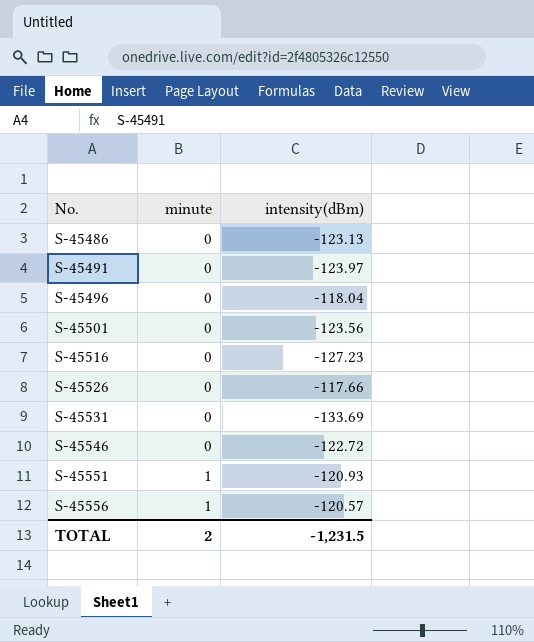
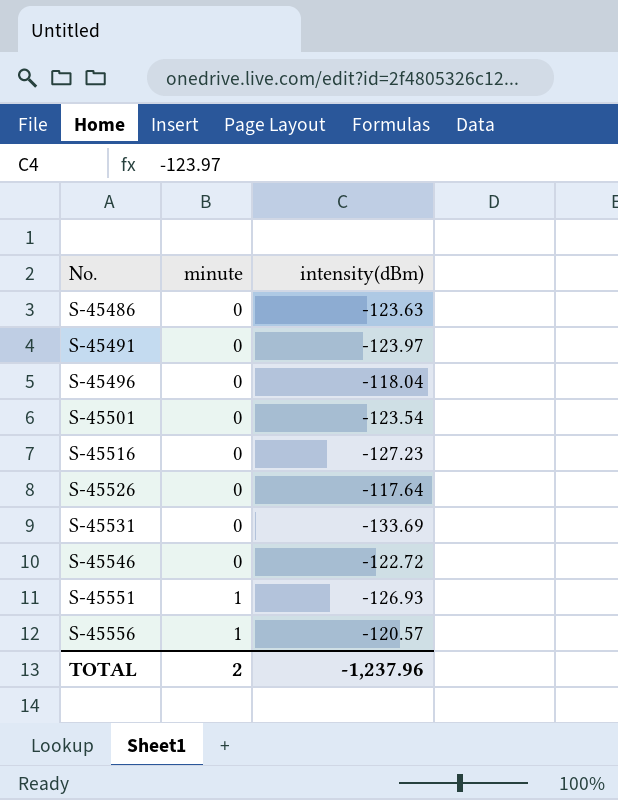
S-45486 | intensity(dBm): -123.13 -> -123.63
S-45501 | intensity(dBm): -123.56 -> -123.54
S-45526 | intensity(dBm): -117.66 -> -117.64
S-45551 | intensity(dBm): -120.93 -> -126.93
TOTAL | intensity(dBm): -1,231.5 -> -1,237.96

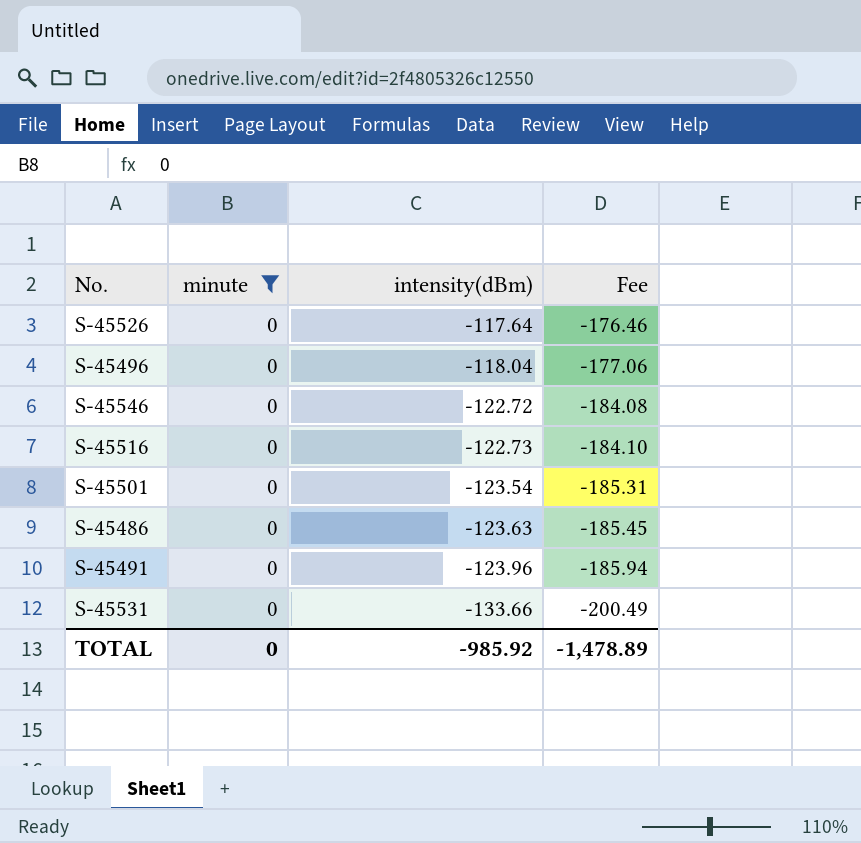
filter: none -> minute = 0
row order: No. ascending -> intensity(dBm) descending
column Fee | formula: none -> [intensity(dBm)] * 1.5
S-45516 | intensity(dBm): -127.23 -> -122.73
S-45491 | intensity(dBm): -123.97 -> -123.96
S-45531 | intensity(dBm): -133.69 -> -133.66
TOTAL | minute: 2 -> 0
TOTAL | intensity(dBm): -1,237.96 -> -985.92

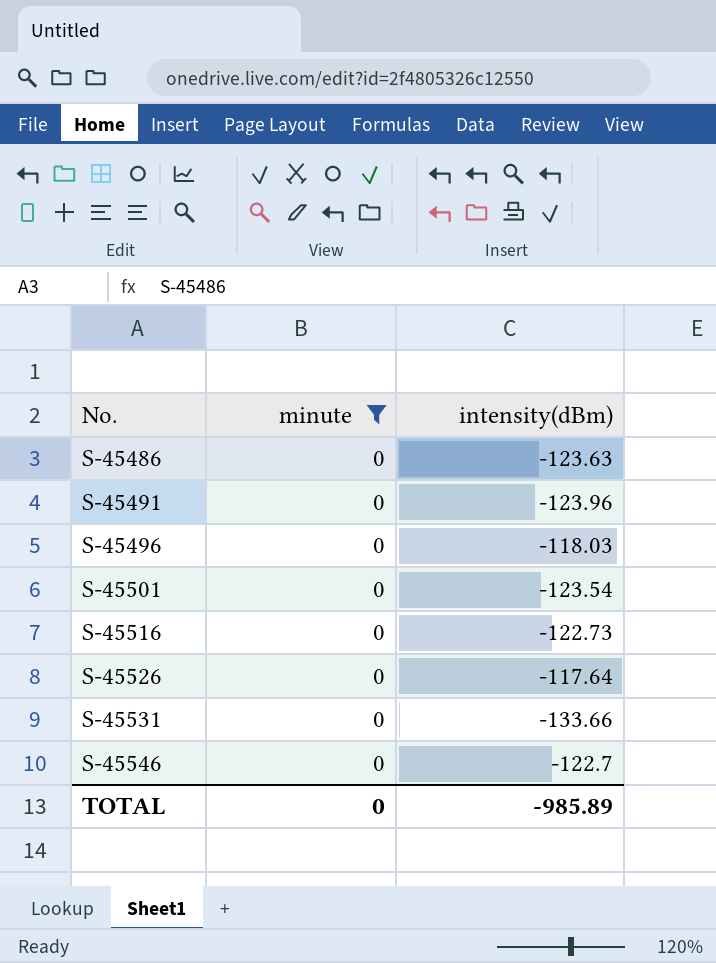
row order: intensity(dBm) descending -> No. ascending
column Fee | formula: [intensity(dBm)] * 1.5 -> none
S-45496 | intensity(dBm): -118.04 -> -118.03
S-45546 | intensity(dBm): -122.72 -> -122.7
TOTAL | intensity(dBm): -985.92 -> -985.89

